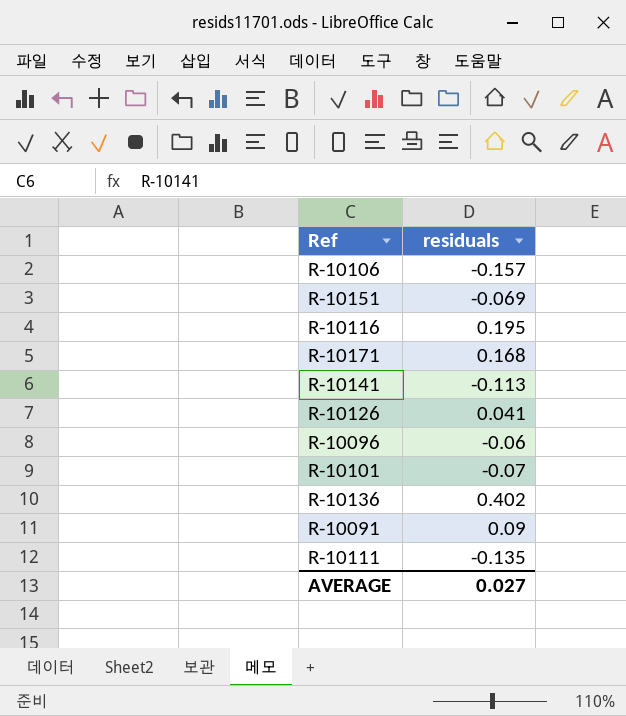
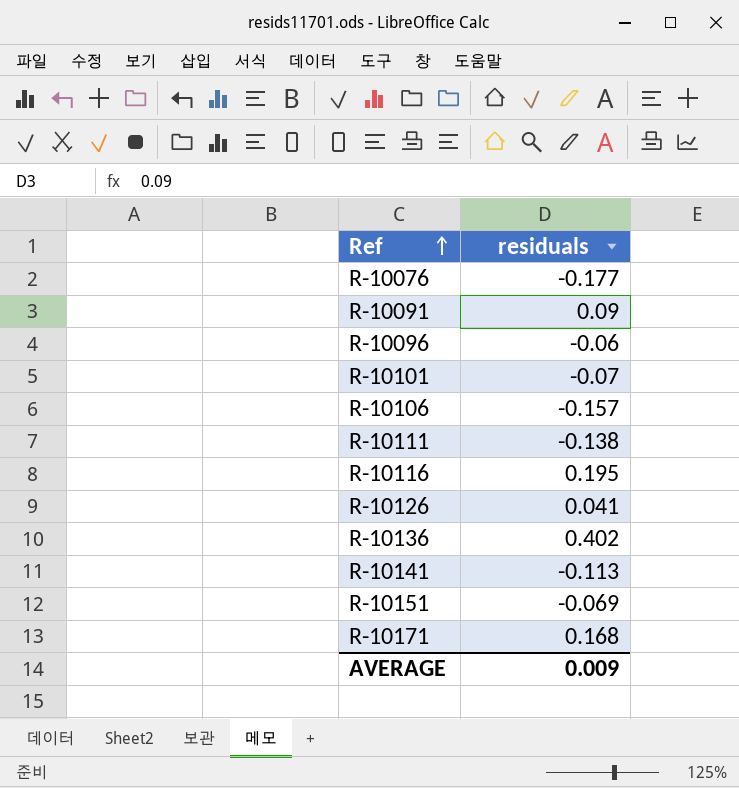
row order: none -> Ref ascending
row R-10076: none -> -0.177
R-10111 | residuals: -0.135 -> -0.138
AVERAGE | residuals: 0.027 -> 0.009

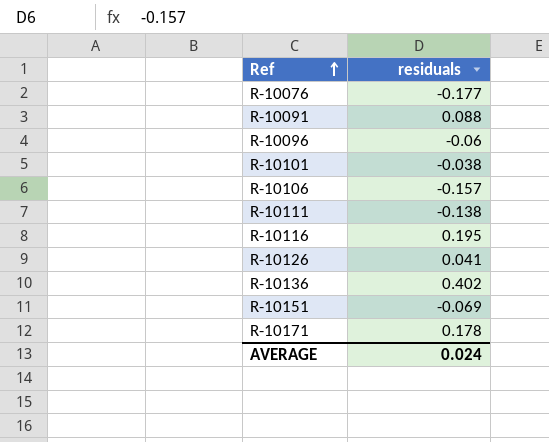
row R-10141: -0.113 -> none
R-10091 | residuals: 0.09 -> 0.088
R-10101 | residuals: -0.07 -> -0.038
R-10171 | residuals: 0.168 -> 0.178
AVERAGE | residuals: 0.009 -> 0.024

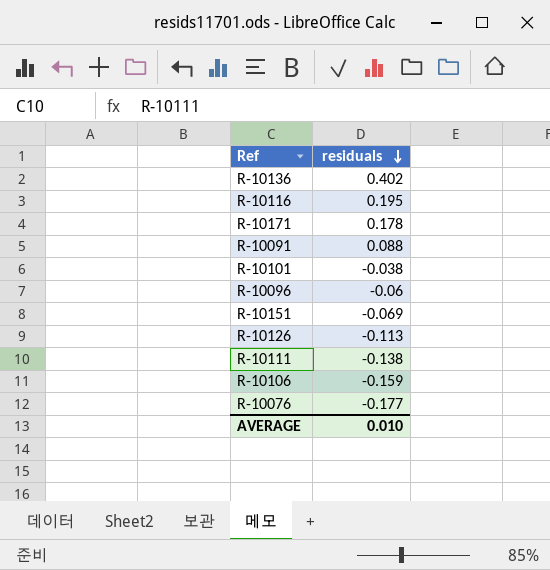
row order: Ref ascending -> residuals descending
R-10126 | residuals: 0.041 -> -0.113
R-10106 | residuals: -0.157 -> -0.159
AVERAGE | residuals: 0.024 -> 0.010

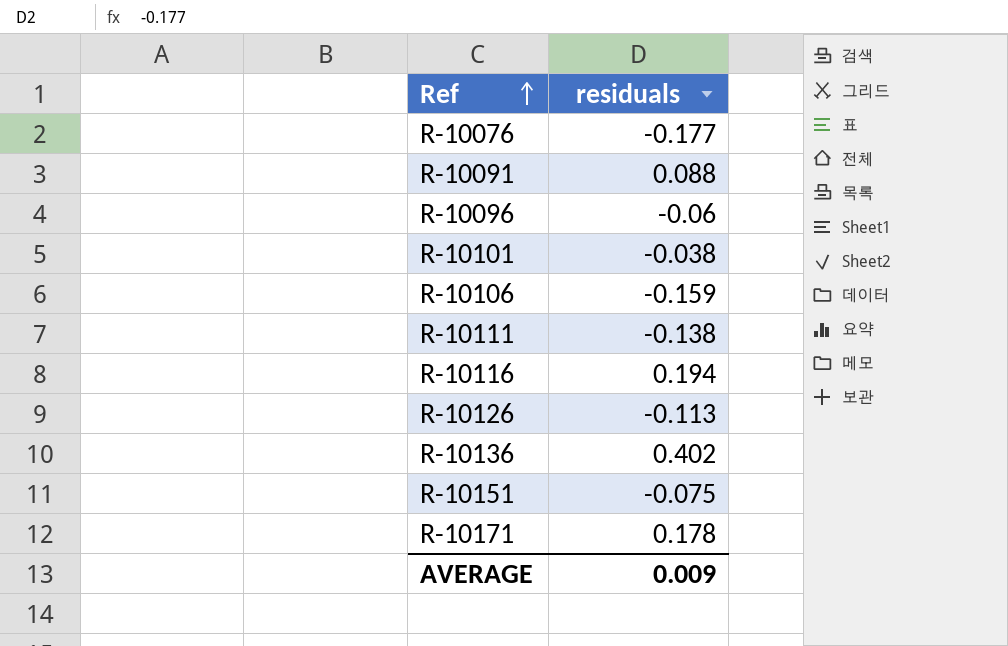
row order: residuals descending -> Ref ascending
R-10116 | residuals: 0.195 -> 0.194
R-10151 | residuals: -0.069 -> -0.075
AVERAGE | residuals: 0.010 -> 0.009

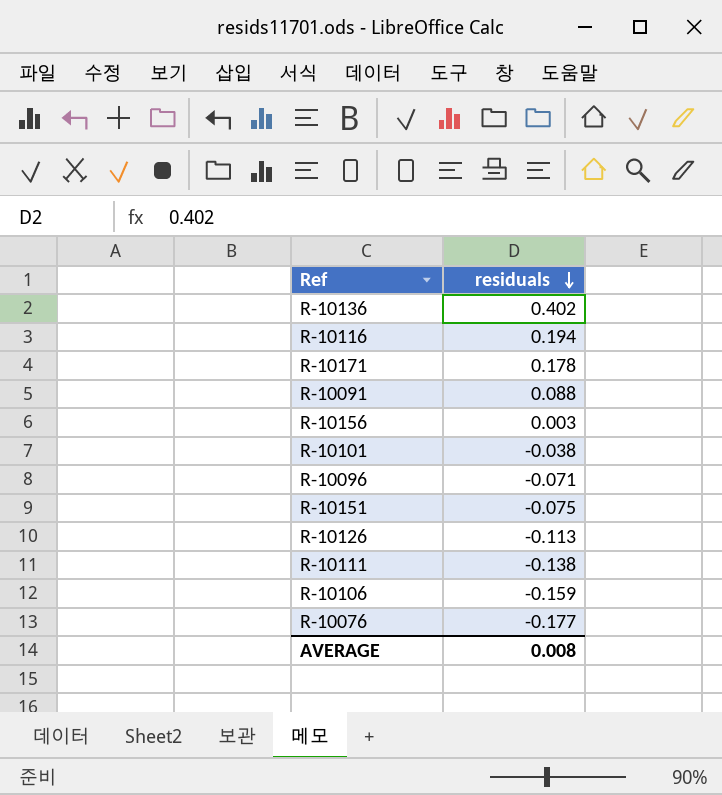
row order: Ref ascending -> residuals descending
row R-10156: none -> 0.003
R-10096 | residuals: -0.06 -> -0.071
AVERAGE | residuals: 0.009 -> 0.008

